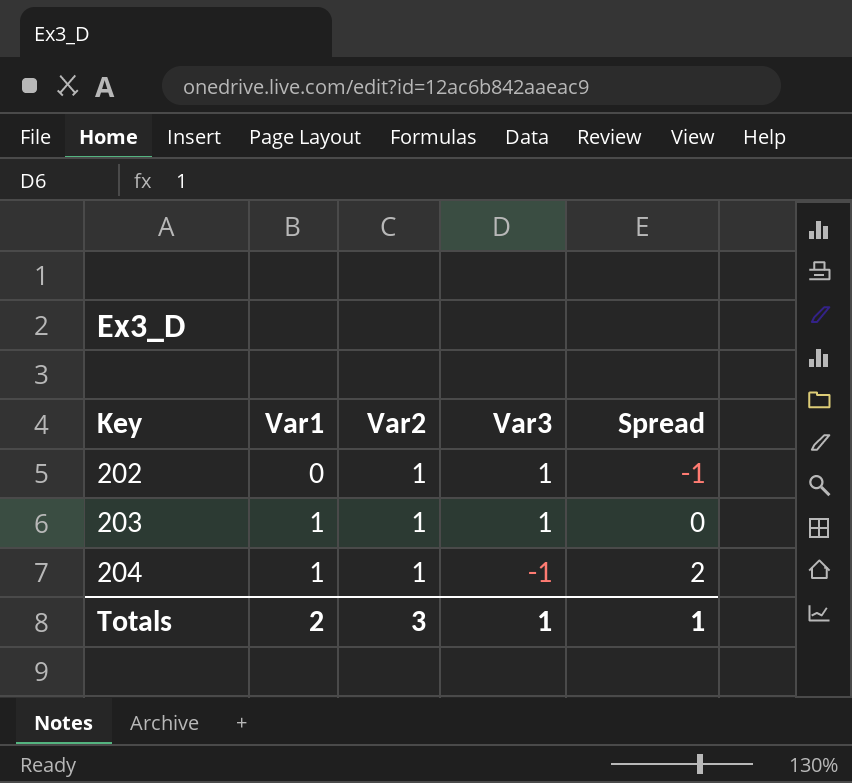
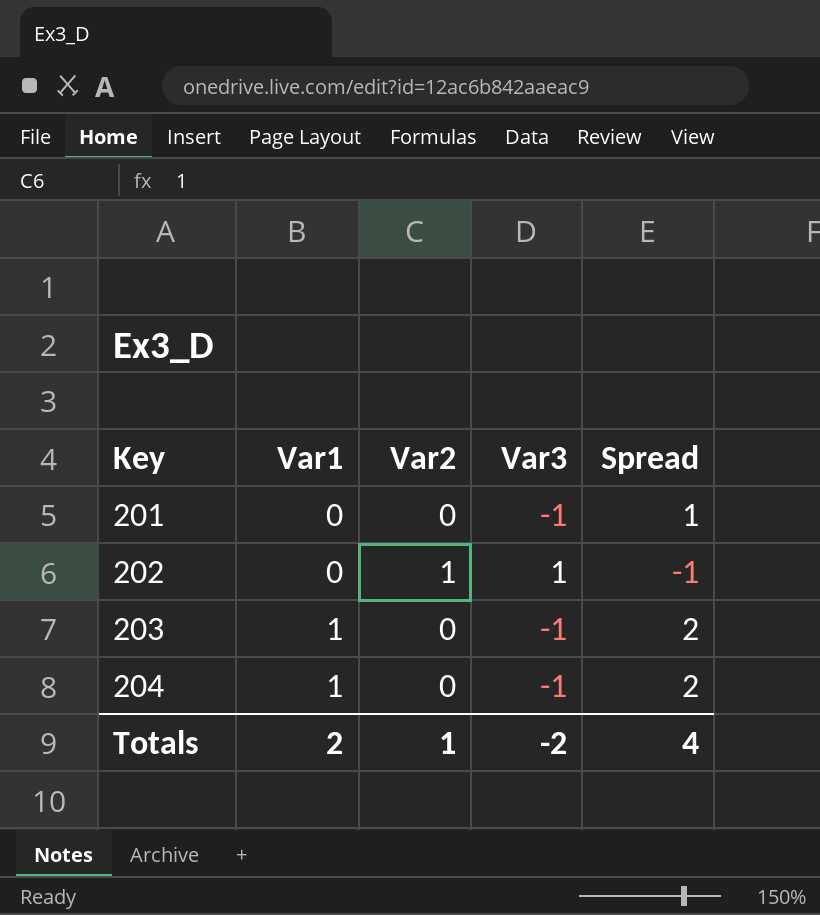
row 201: none -> 0 | 0 | -1 | 1
203 | Var2: 1 -> 0
203 | Var3: 1 -> -1
203 | Spread: 0 -> 2
204 | Var2: 1 -> 0
Totals | Var2: 3 -> 1
Totals | Var3: 1 -> -2
Totals | Spread: 1 -> 4

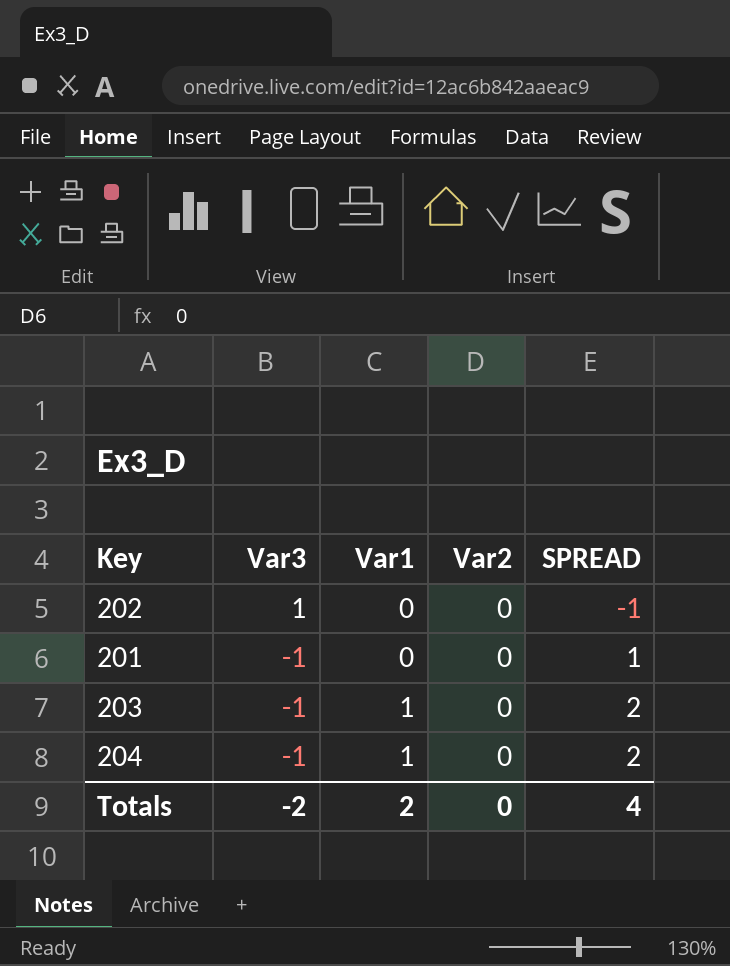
row order: Key ascending -> Var3 descending
column Var3 | position: 4 -> 2
column name: Spread -> SPREAD
202 | Var2: 1 -> 0
Totals | Var2: 1 -> 0

